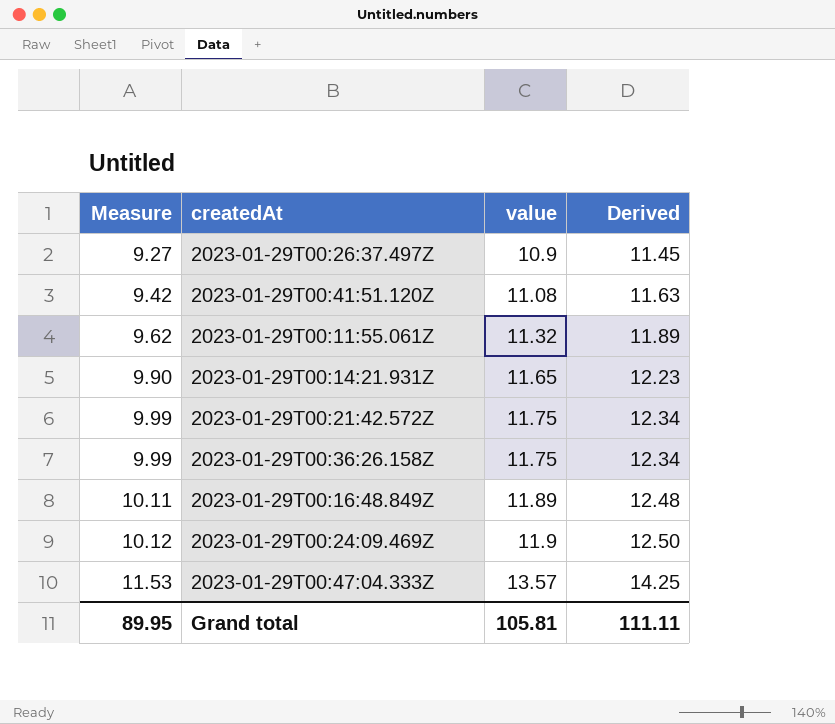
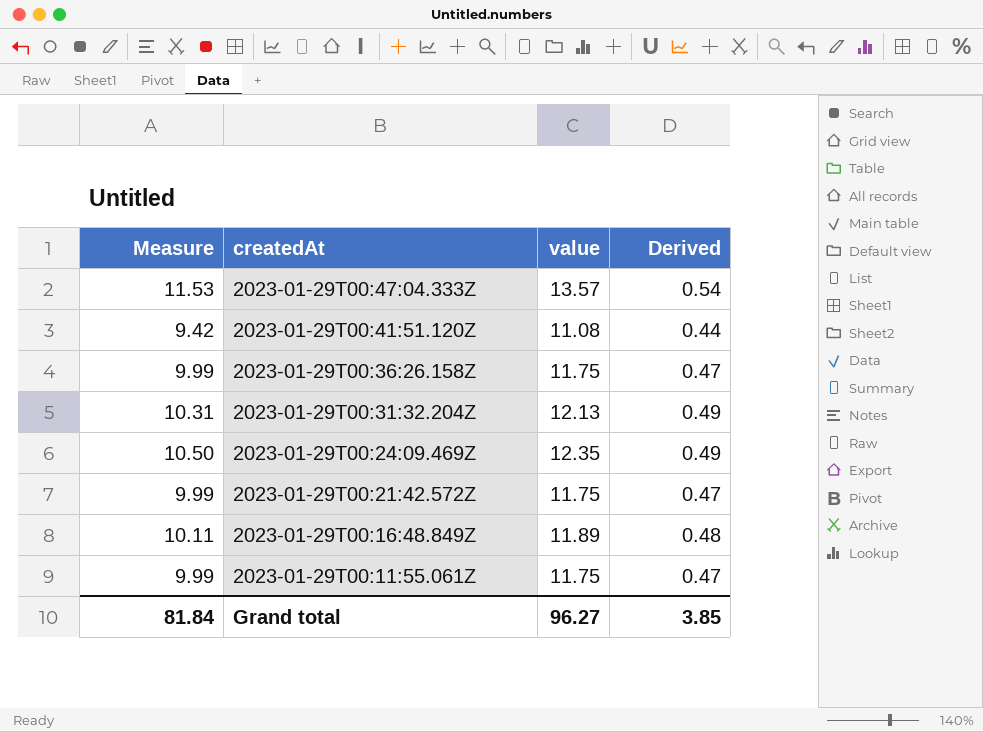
row order: Measure ascending -> createdAt descending
column Derived | formula: [value] * 1.05 -> [value] * 0.04
row 2023-01-29T00:26:37.497Z: 9.27 | 10.9 | 11.45 -> none
row 2023-01-29T00:14:21.931Z: 9.90 | 11.65 | 12.23 -> none
row 2023-01-29T00:31:32.204Z: none -> 10.31 | 12.13 | 0.49
2023-01-29T00:24:09.469Z | Measure: 10.12 -> 10.50
2023-01-29T00:24:09.469Z | value: 11.9 -> 12.35
2023-01-29T00:11:55.061Z | Measure: 9.62 -> 9.99
2023-01-29T00:11:55.061Z | value: 11.32 -> 11.75
Grand total | Measure: 89.95 -> 81.84
Grand total | value: 105.81 -> 96.27
Grand total | Derived: 111.11 -> 3.85

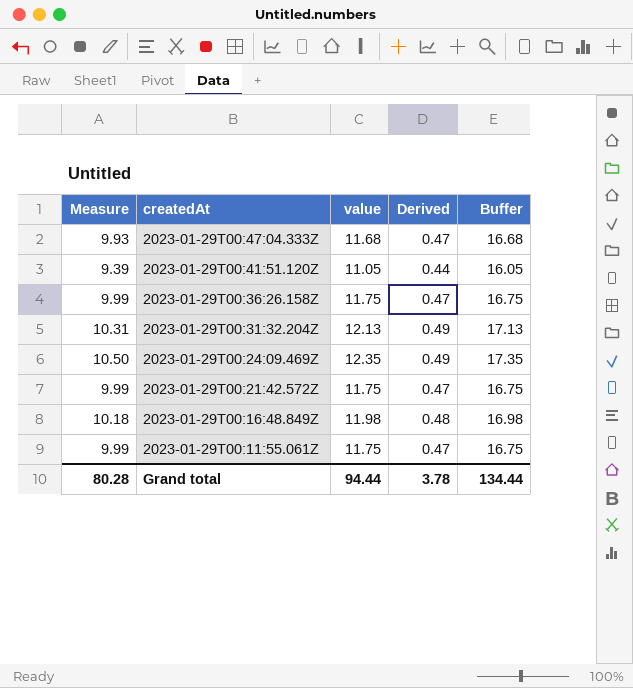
column Buffer | formula: none -> [value] + 5
2023-01-29T00:47:04.333Z | Measure: 11.53 -> 9.93
2023-01-29T00:47:04.333Z | value: 13.57 -> 11.68
2023-01-29T00:47:04.333Z | Derived: 0.54 -> 0.47
2023-01-29T00:41:51.120Z | Measure: 9.42 -> 9.39
2023-01-29T00:41:51.120Z | value: 11.08 -> 11.05
2023-01-29T00:16:48.849Z | Measure: 10.11 -> 10.18
2023-01-29T00:16:48.849Z | value: 11.89 -> 11.98
Grand total | Measure: 81.84 -> 80.28
Grand total | value: 96.27 -> 94.44
Grand total | Derived: 3.85 -> 3.78

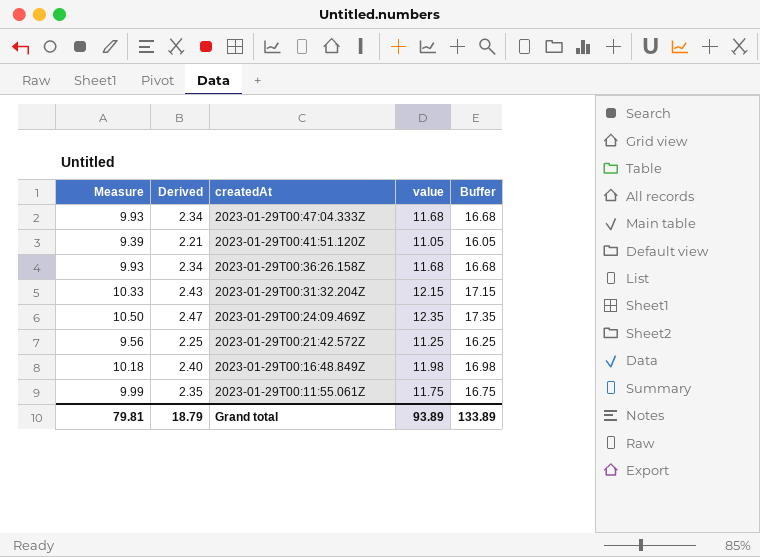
column Derived | formula: [value] * 0.04 -> [value] * 0.2
column Derived | position: 4 -> 2
2023-01-29T00:36:26.158Z | Measure: 9.99 -> 9.93
2023-01-29T00:36:26.158Z | value: 11.75 -> 11.68
2023-01-29T00:36:26.158Z | Buffer: 16.75 -> 16.68
2023-01-29T00:31:32.204Z | Measure: 10.31 -> 10.33
2023-01-29T00:31:32.204Z | value: 12.13 -> 12.15
2023-01-29T00:31:32.204Z | Buffer: 17.13 -> 17.15
2023-01-29T00:21:42.572Z | Measure: 9.99 -> 9.56
2023-01-29T00:21:42.572Z | value: 11.75 -> 11.25
2023-01-29T00:21:42.572Z | Buffer: 16.75 -> 16.25
Grand total | Measure: 80.28 -> 79.81
Grand total | Derived: 3.78 -> 18.79
Grand total | value: 94.44 -> 93.89
Grand total | Buffer: 134.44 -> 133.89

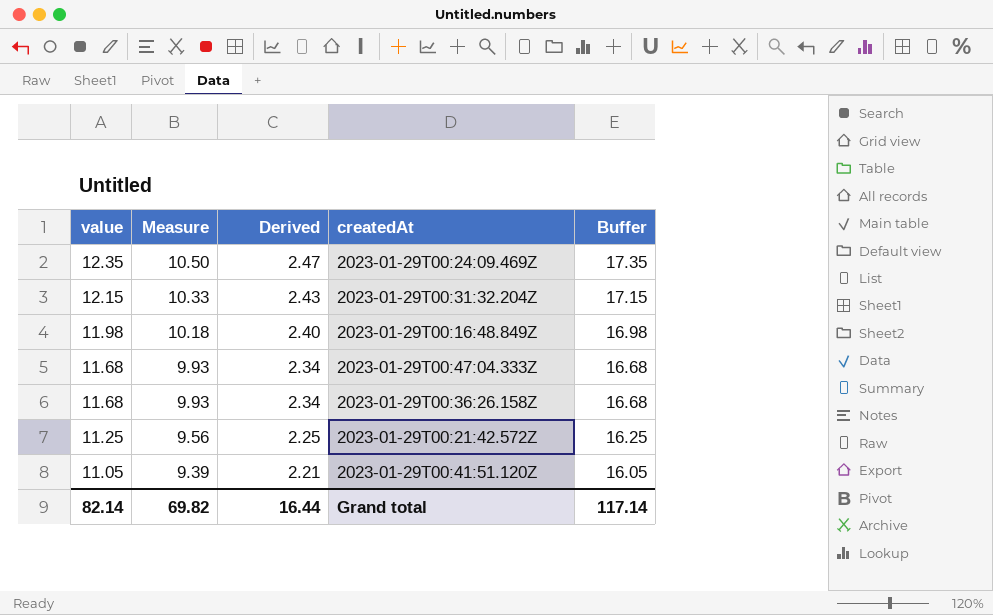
row order: createdAt descending -> value descending
column value | position: 4 -> 1
row 2023-01-29T00:11:55.061Z: 9.99 | 2.35 | 11.75 | 16.75 -> none
Grand total | value: 93.89 -> 82.14
Grand total | Measure: 79.81 -> 69.82
Grand total | Derived: 18.79 -> 16.44
Grand total | Buffer: 133.89 -> 117.14

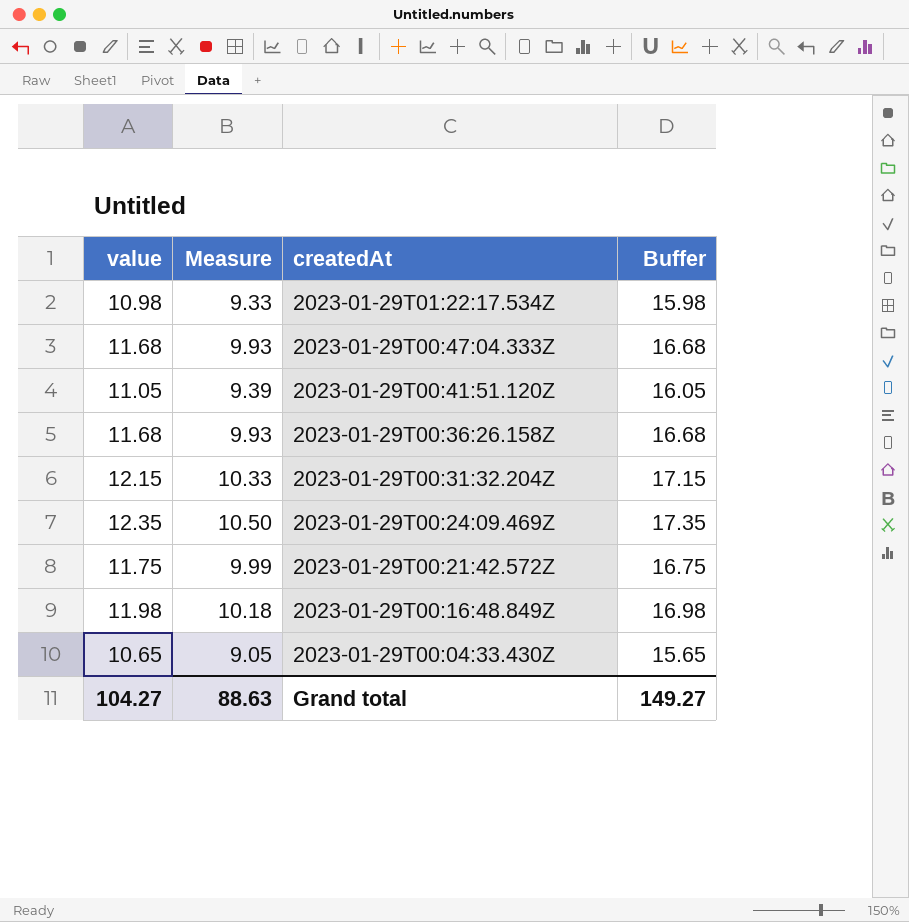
row order: value descending -> createdAt descending
column Derived | formula: [value] * 0.2 -> none
row 2023-01-29T01:22:17.534Z: none -> 10.98 | 9.33 | 15.98
2023-01-29T00:21:42.572Z | value: 11.25 -> 11.75
2023-01-29T00:21:42.572Z | Measure: 9.56 -> 9.99
2023-01-29T00:21:42.572Z | Buffer: 16.25 -> 16.75
row 2023-01-29T00:04:33.430Z: none -> 10.65 | 9.05 | 15.65
Grand total | value: 82.14 -> 104.27
Grand total | Measure: 69.82 -> 88.63
Grand total | Buffer: 117.14 -> 149.27

